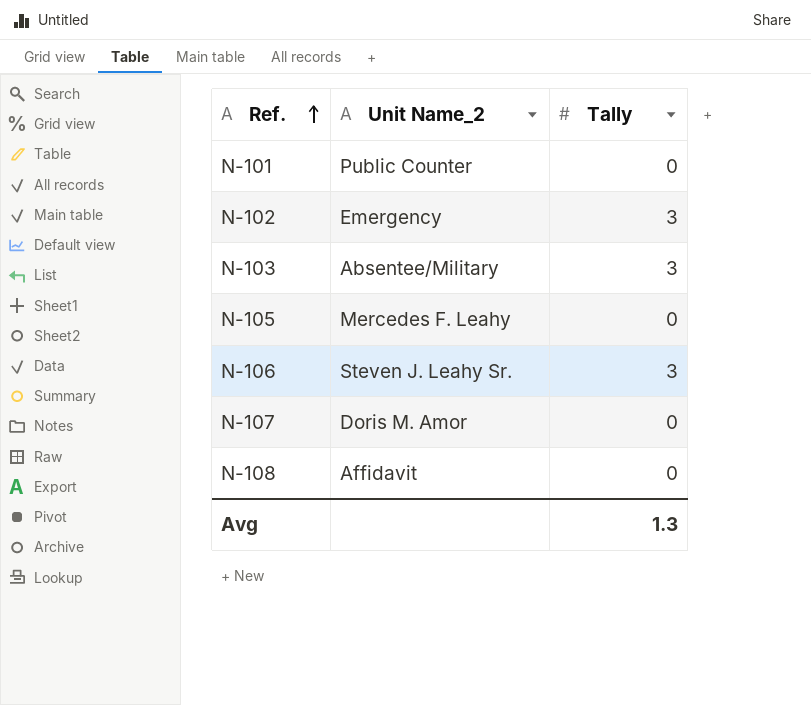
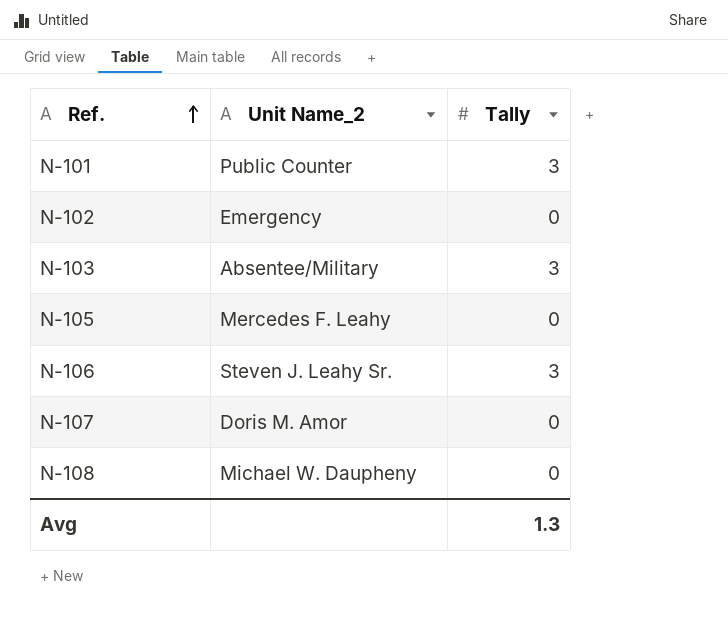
N-101 | Tally: 0 -> 3
N-102 | Tally: 3 -> 0
N-108 | Unit Name_2: Affidavit -> Michael W. Daupheny

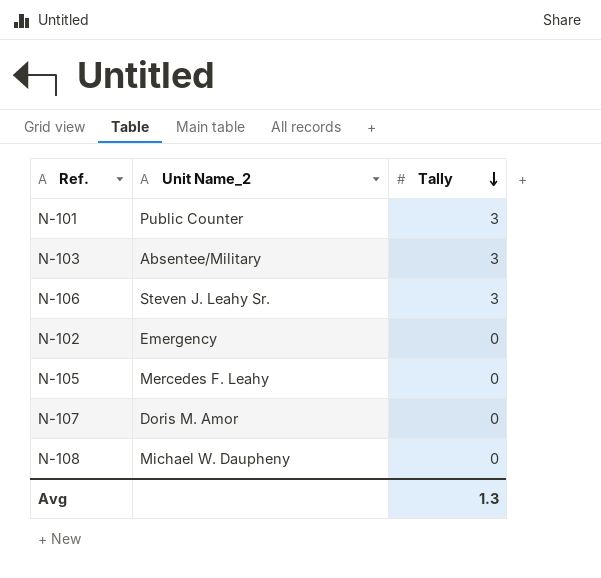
row order: Ref. ascending -> Tally descending

